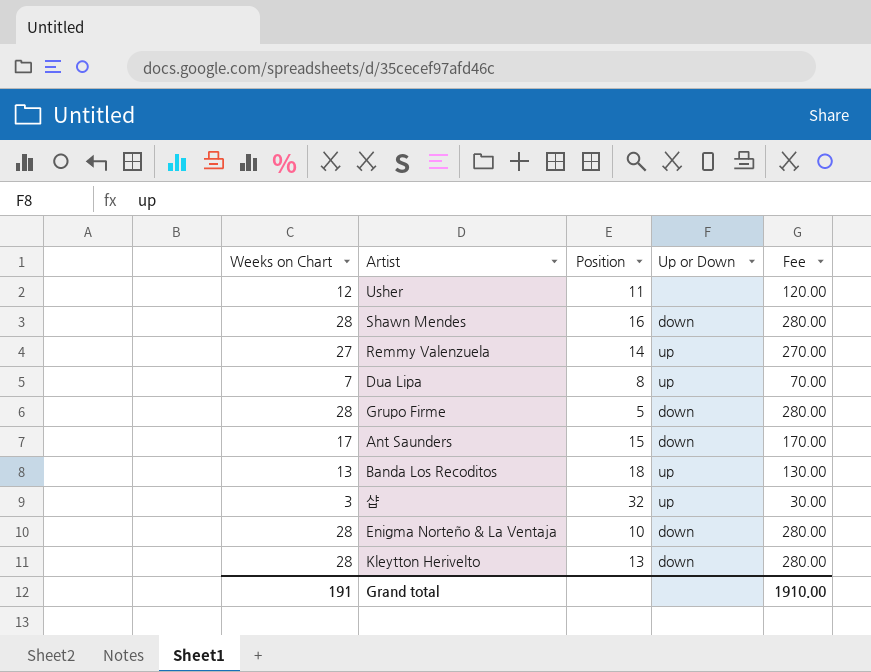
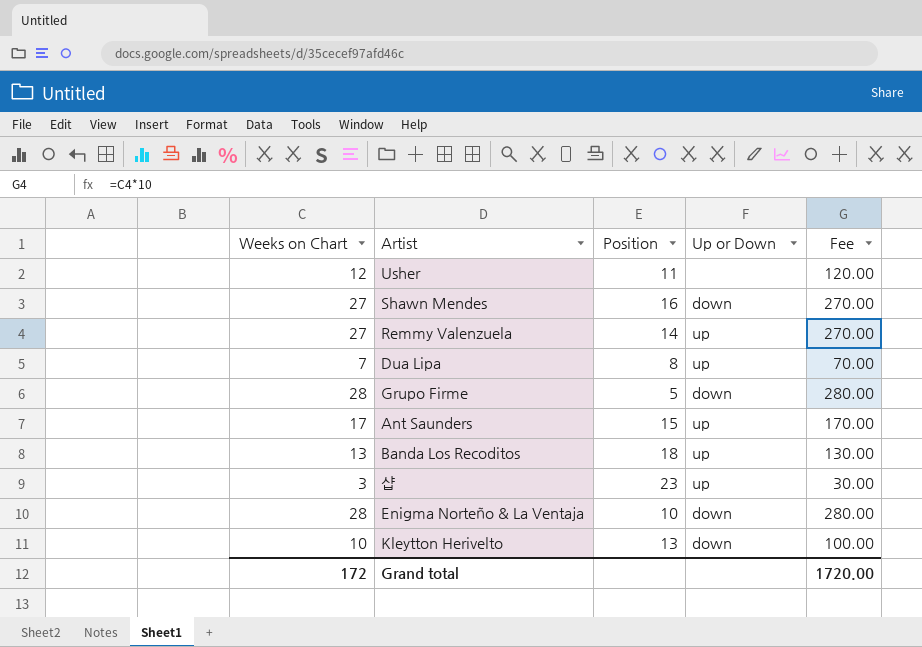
Shawn Mendes | Weeks on Chart: 28 -> 27
Shawn Mendes | Fee: 280.00 -> 270.00
Ant Saunders | Up or Down: down -> up
샵 | Position: 32 -> 23
Kleytton Herivelto | Weeks on Chart: 28 -> 10
Kleytton Herivelto | Fee: 280.00 -> 100.00
Grand total | Weeks on Chart: 191 -> 172
Grand total | Fee: 1910.00 -> 1720.00

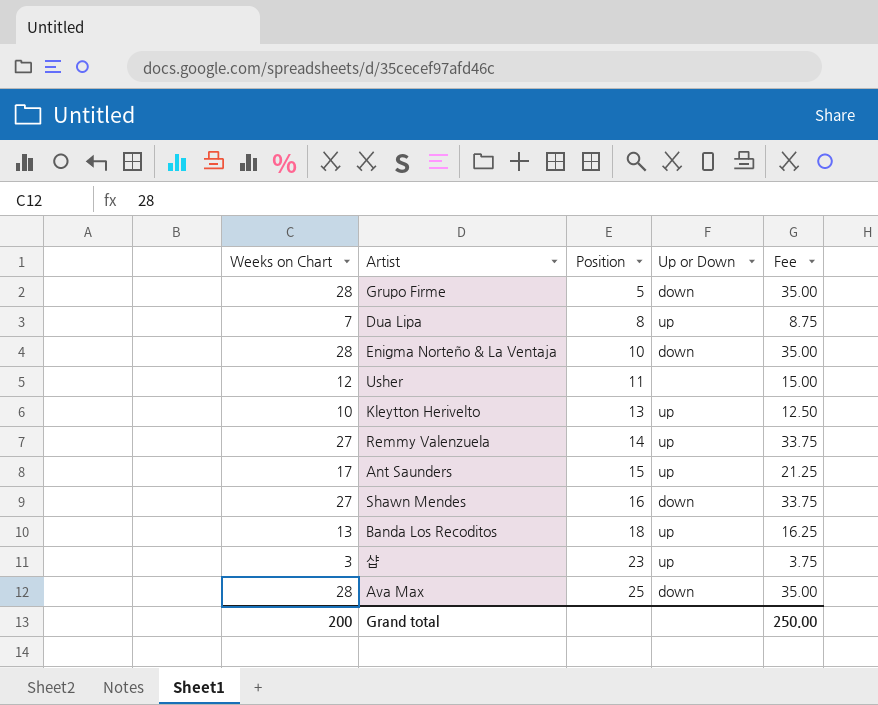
row order: none -> Position ascending
column Fee | formula: [Weeks on Chart] * 10 -> [Weeks on Chart] * 1.25
Kleytton Herivelto | Up or Down: down -> up
row Ava Max: none -> 28 | 25 | down | 35.00
Grand total | Weeks on Chart: 172 -> 200
Grand total | Fee: 1720.00 -> 250.00

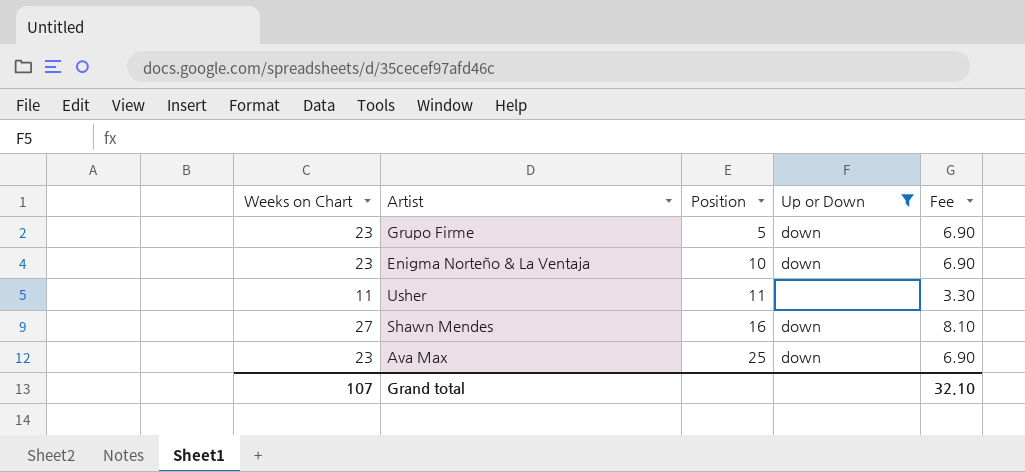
filter: none -> Up or Down != up
column Fee | formula: [Weeks on Chart] * 1.25 -> [Weeks on Chart] * 0.3
Grupo Firme | Weeks on Chart: 28 -> 23
Enigma Norteño & La Ventaja | Weeks on Chart: 28 -> 23
Usher | Weeks on Chart: 12 -> 11
Ava Max | Weeks on Chart: 28 -> 23
Grand total | Weeks on Chart: 200 -> 107
Grand total | Fee: 250.00 -> 32.10

